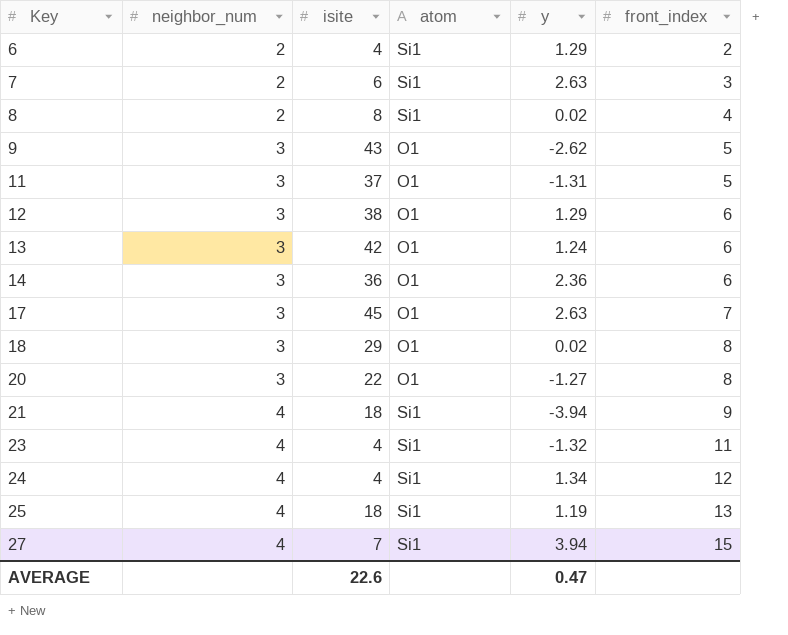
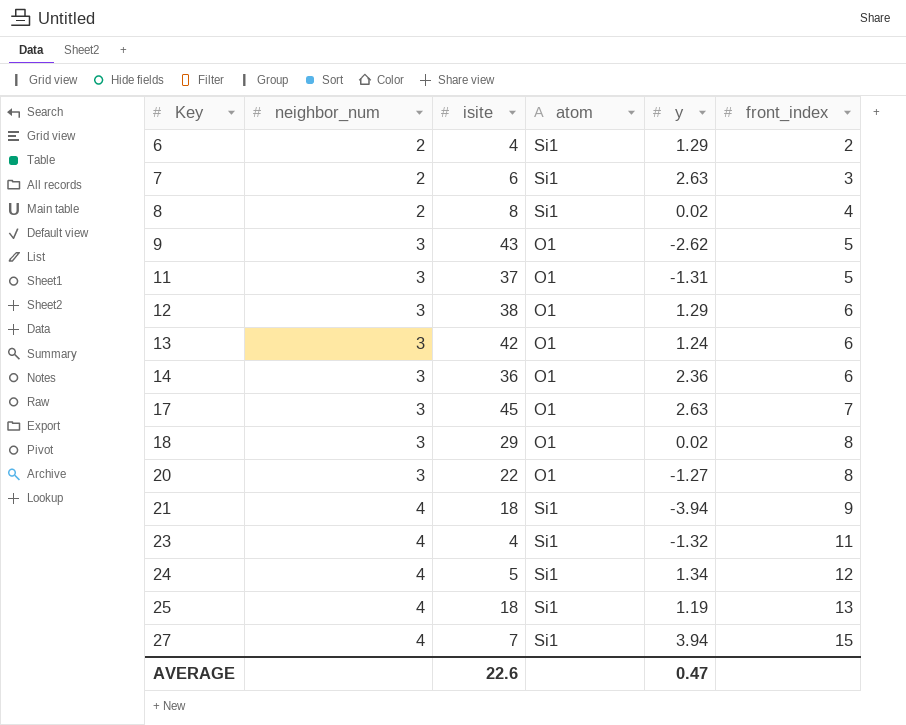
24 | isite: 4 -> 5

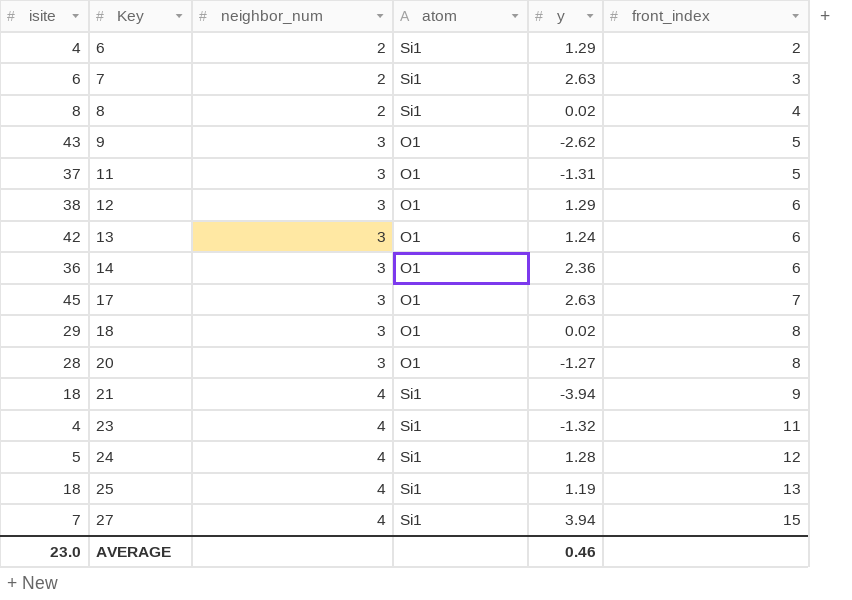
column isite | position: 3 -> 1
20 | isite: 22 -> 28
24 | y: 1.34 -> 1.28
AVERAGE | isite: 22.6 -> 23.0
AVERAGE | y: 0.47 -> 0.46

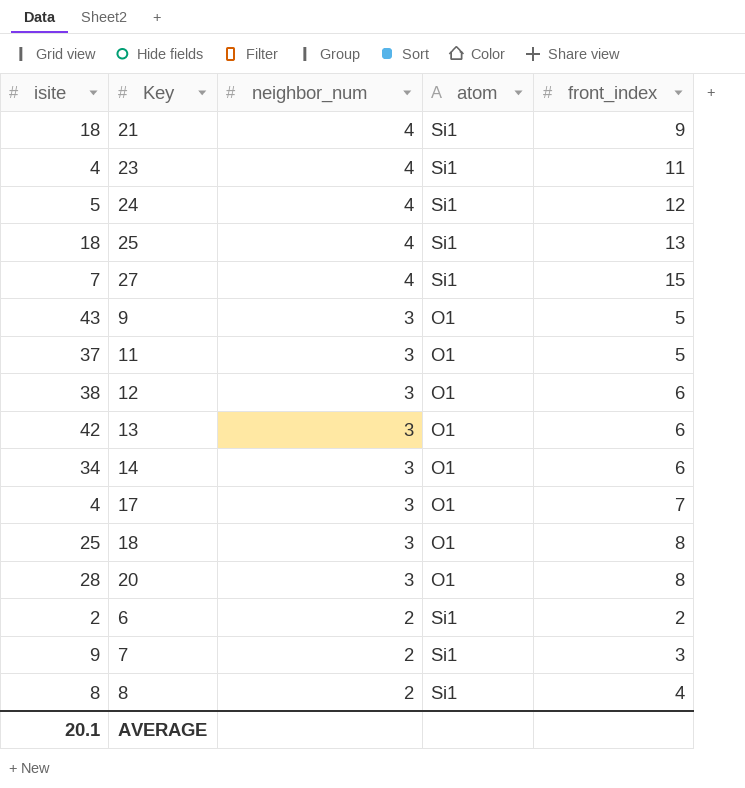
row order: Key ascending -> neighbor_num descending
column y | position: 5 -> none
14 | isite: 36 -> 34
17 | isite: 45 -> 4
18 | isite: 29 -> 25
6 | isite: 4 -> 2
7 | isite: 6 -> 9
AVERAGE | isite: 23.0 -> 20.1

